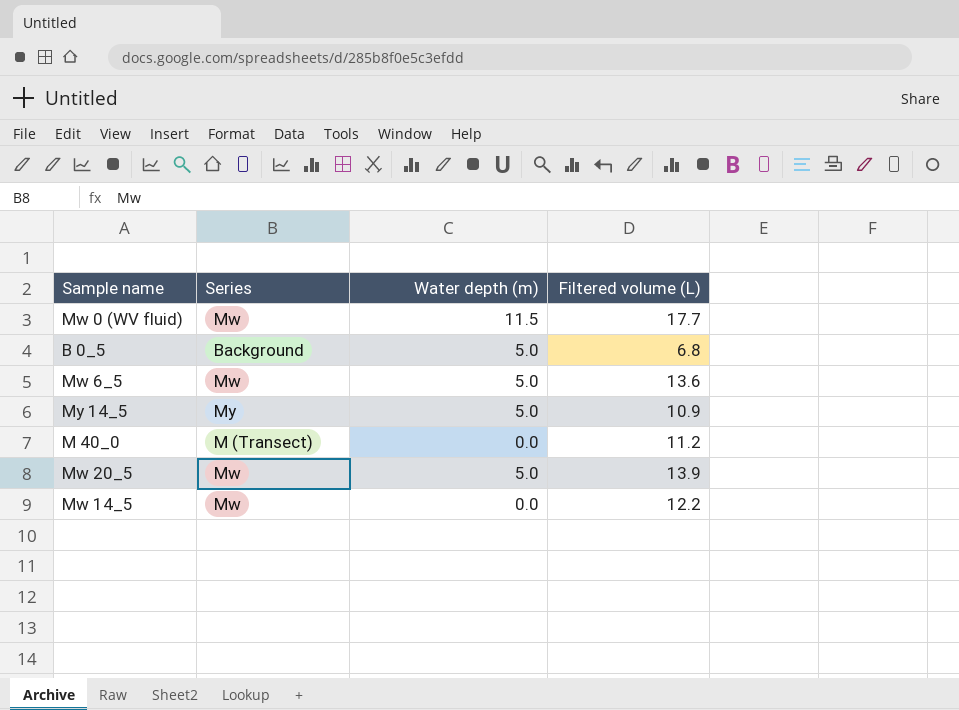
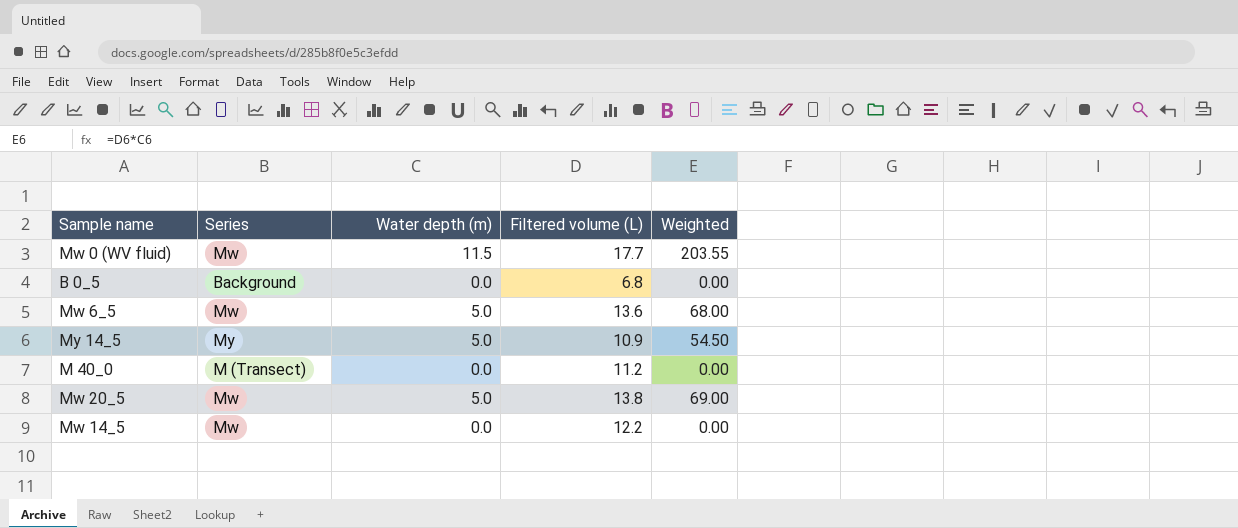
column Weighted | formula: none -> [Water depth (m)] * [Filtered volume (L)]
B 0_5 | Water depth (m): 5.0 -> 0.0
Mw 20_5 | Filtered volume (L): 13.9 -> 13.8

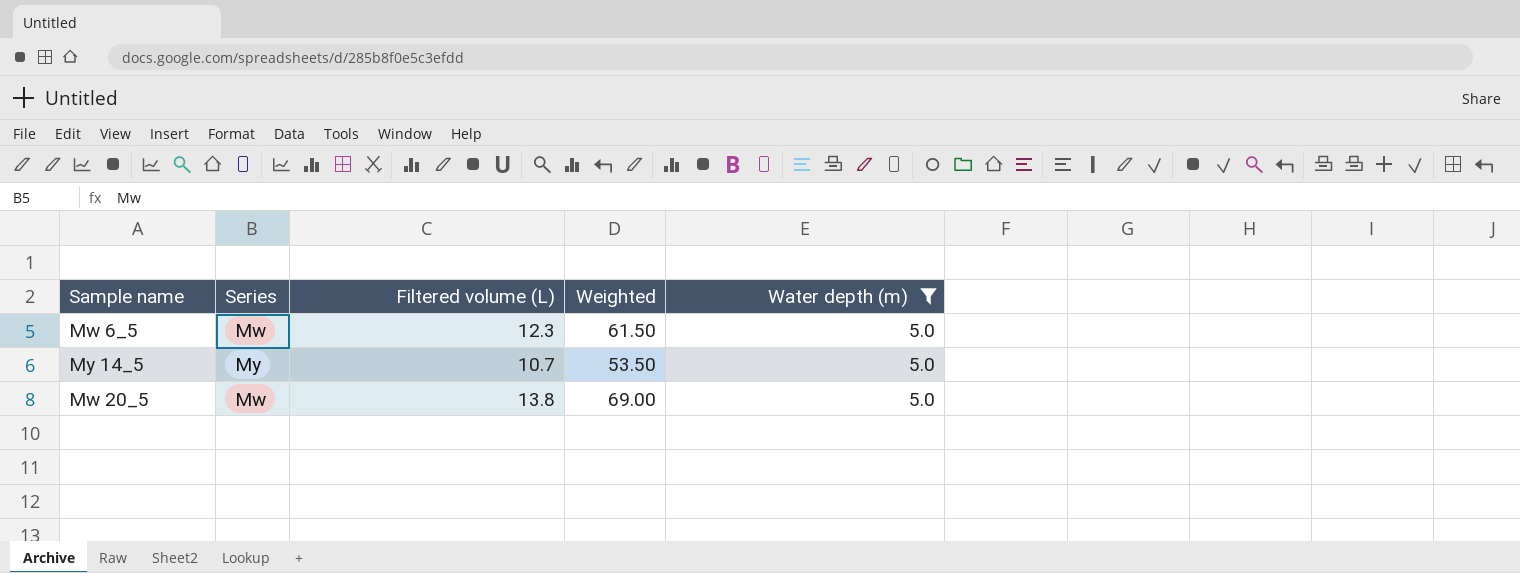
filter: none -> Water depth (m) = 5.0
column Water depth (m) | position: 3 -> 5
Mw 6_5 | Filtered volume (L): 13.6 -> 12.3
Mw 6_5 | Weighted: 68.00 -> 61.50
My 14_5 | Filtered volume (L): 10.9 -> 10.7
My 14_5 | Weighted: 54.50 -> 53.50

